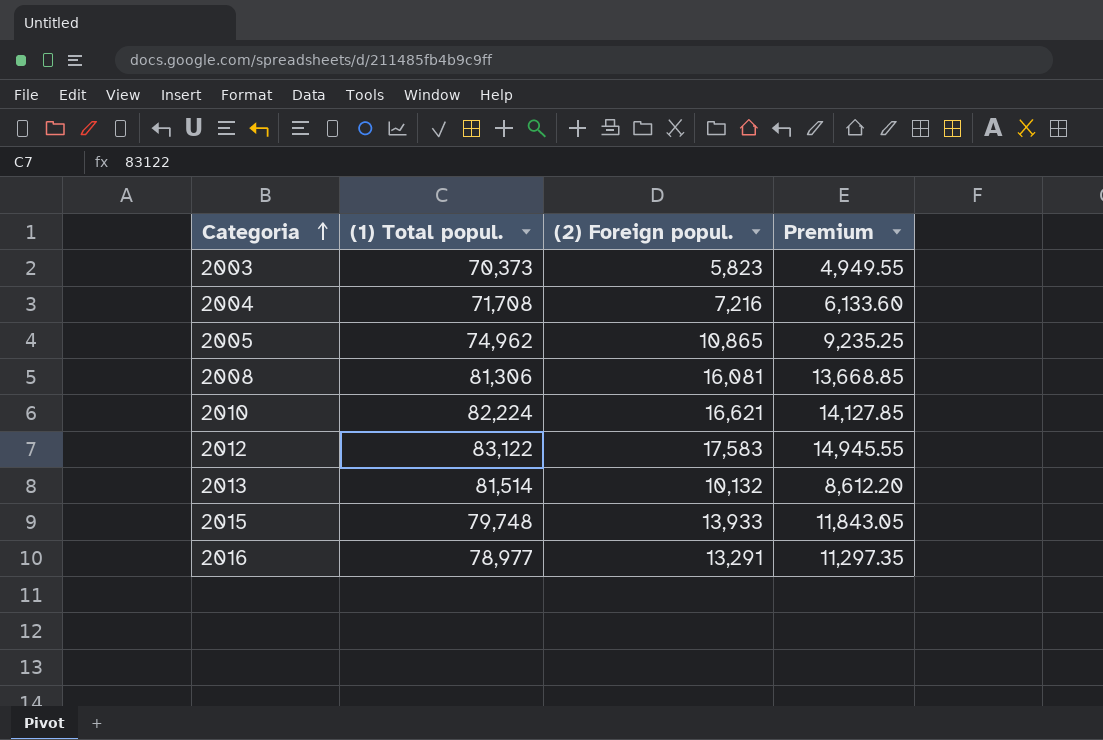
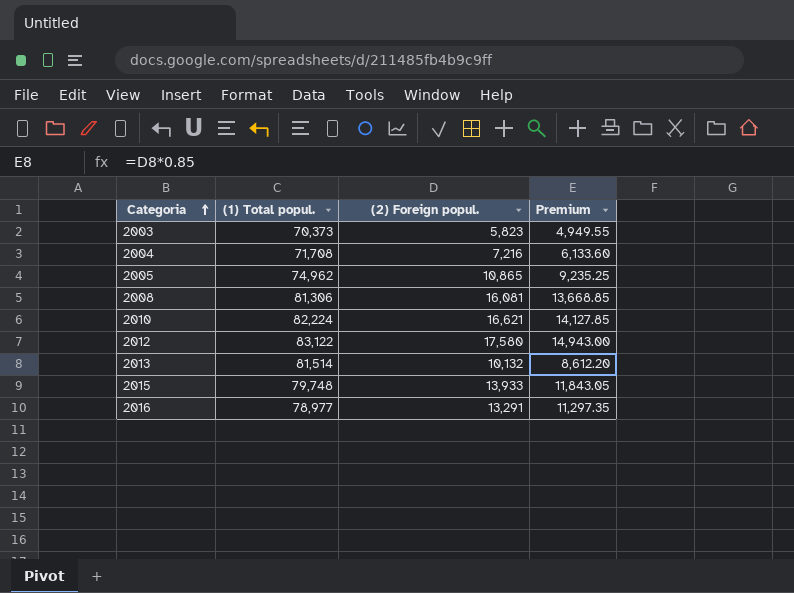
2012 | (2) Foreign popul.: 17,583 -> 17,580
2012 | Premium: 14,945.55 -> 14,943.00

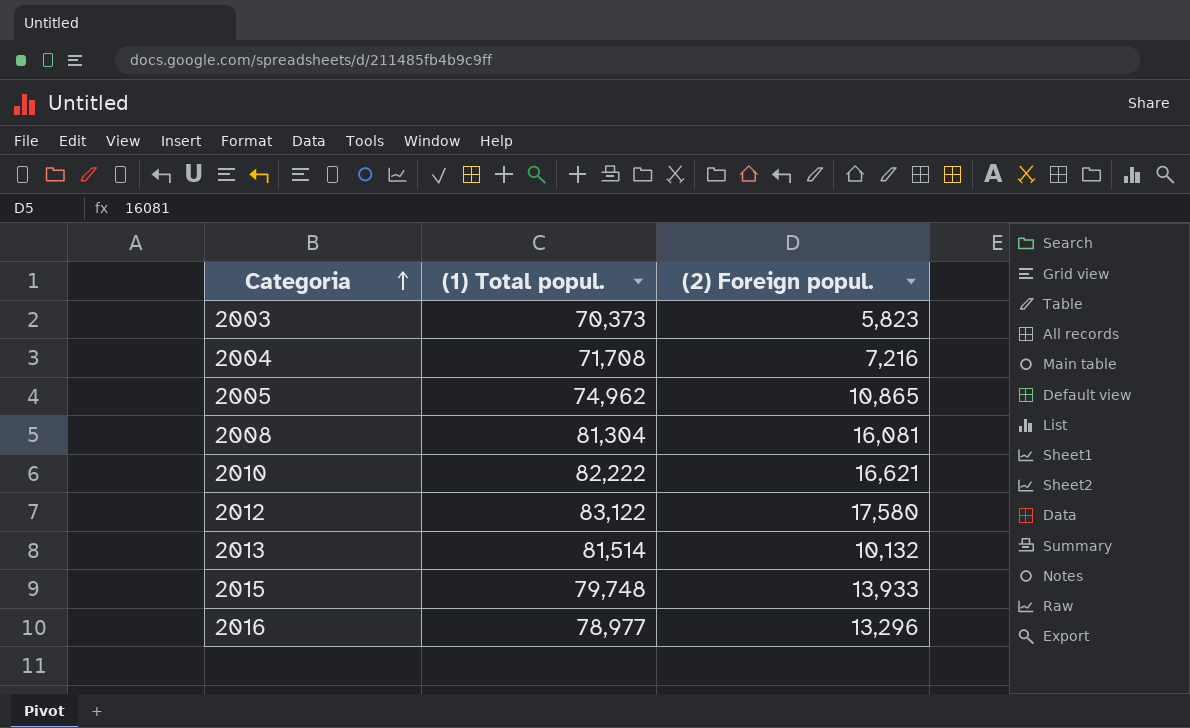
column Premium | formula: [(2) Foreign popul.] * 0.85 -> none
2008 | (1) Total popul.: 81,306 -> 81,304
2010 | (1) Total popul.: 82,224 -> 82,222
2016 | (2) Foreign popul.: 13,291 -> 13,296

